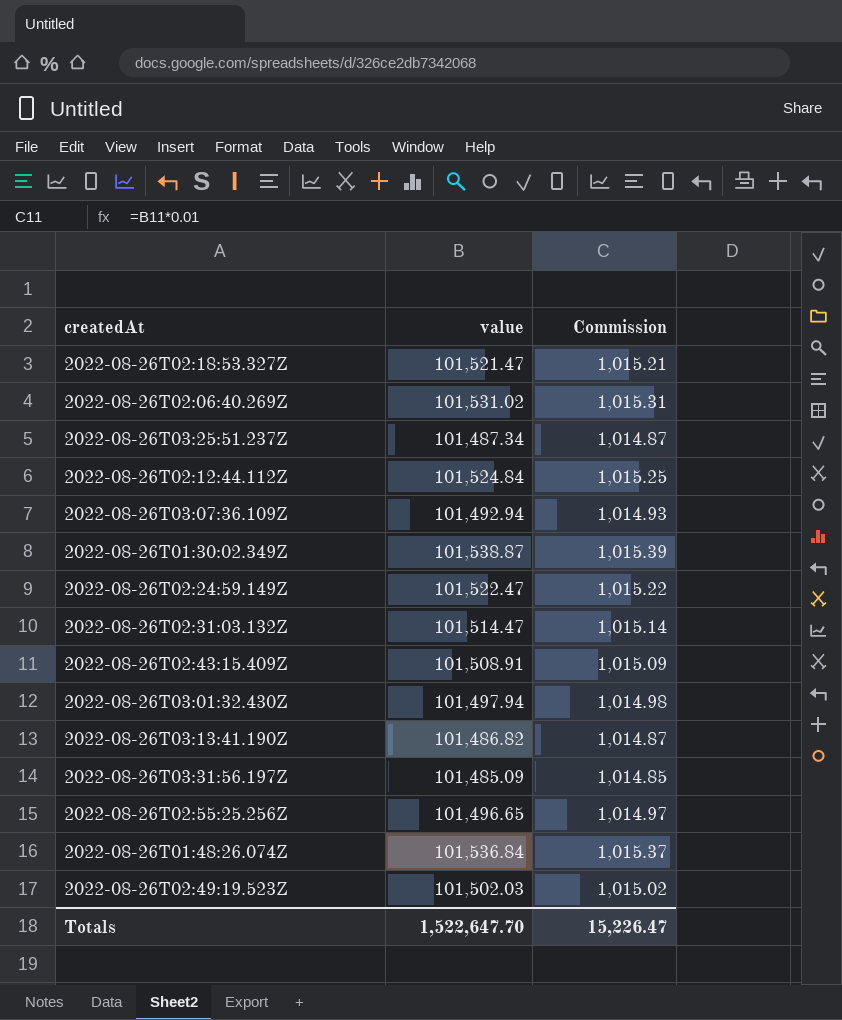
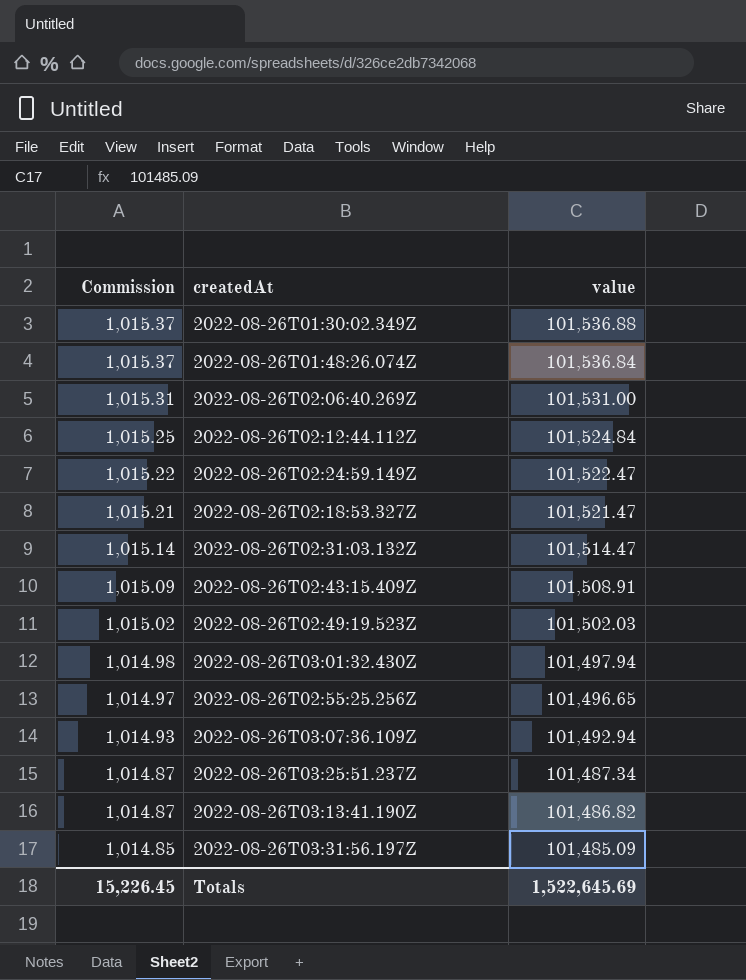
row order: none -> Commission descending
column Commission | position: 3 -> 1
2022-08-26T01:30:02.349Z | Commission: 1,015.39 -> 1,015.37
2022-08-26T01:30:02.349Z | value: 101,538.87 -> 101,536.88
2022-08-26T02:06:40.269Z | value: 101,531.02 -> 101,531.00
Totals | Commission: 15,226.47 -> 15,226.45
Totals | value: 1,522,647.70 -> 1,522,645.69

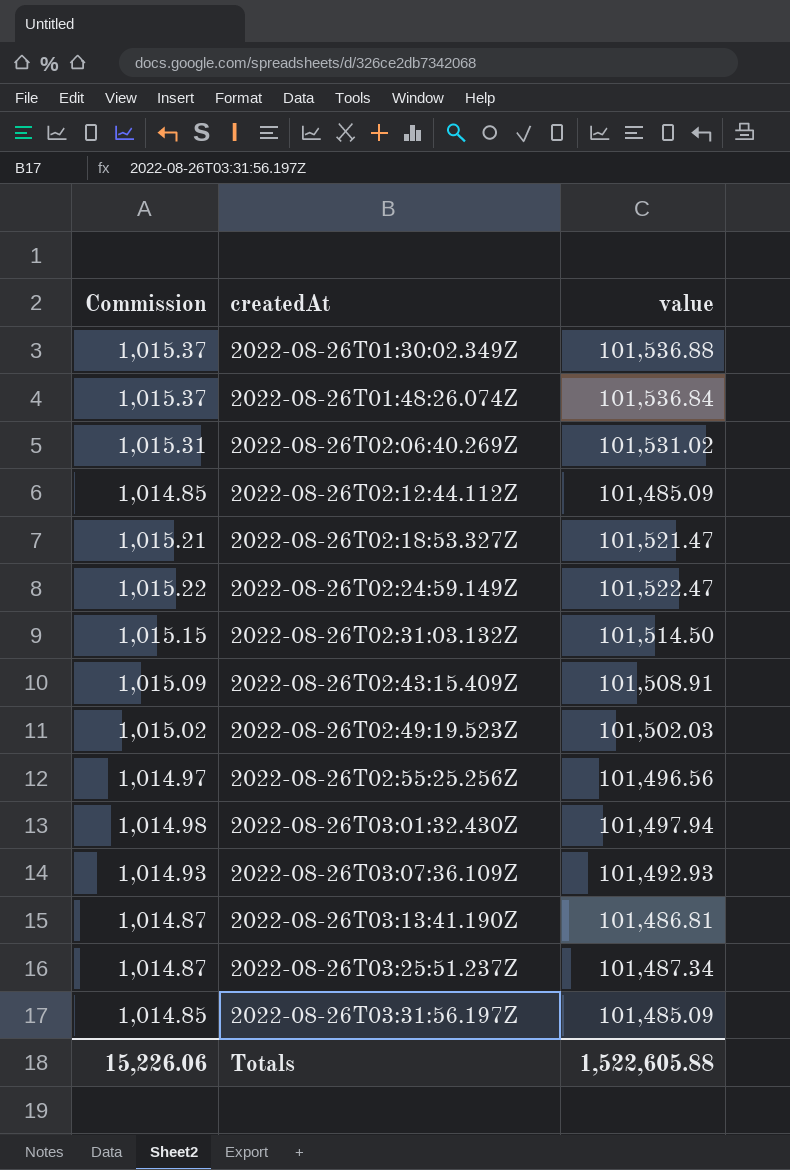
row order: Commission descending -> createdAt ascending
2022-08-26T02:06:40.269Z | value: 101,531.00 -> 101,531.02
2022-08-26T02:12:44.112Z | Commission: 1,015.25 -> 1,014.85
2022-08-26T02:12:44.112Z | value: 101,524.84 -> 101,485.09
2022-08-26T02:31:03.132Z | Commission: 1,015.14 -> 1,015.15
2022-08-26T02:31:03.132Z | value: 101,514.47 -> 101,514.50
2022-08-26T02:55:25.256Z | value: 101,496.65 -> 101,496.56
2022-08-26T03:07:36.109Z | value: 101,492.94 -> 101,492.93
2022-08-26T03:13:41.190Z | value: 101,486.82 -> 101,486.81
Totals | Commission: 15,226.45 -> 15,226.06
Totals | value: 1,522,645.69 -> 1,522,605.88

